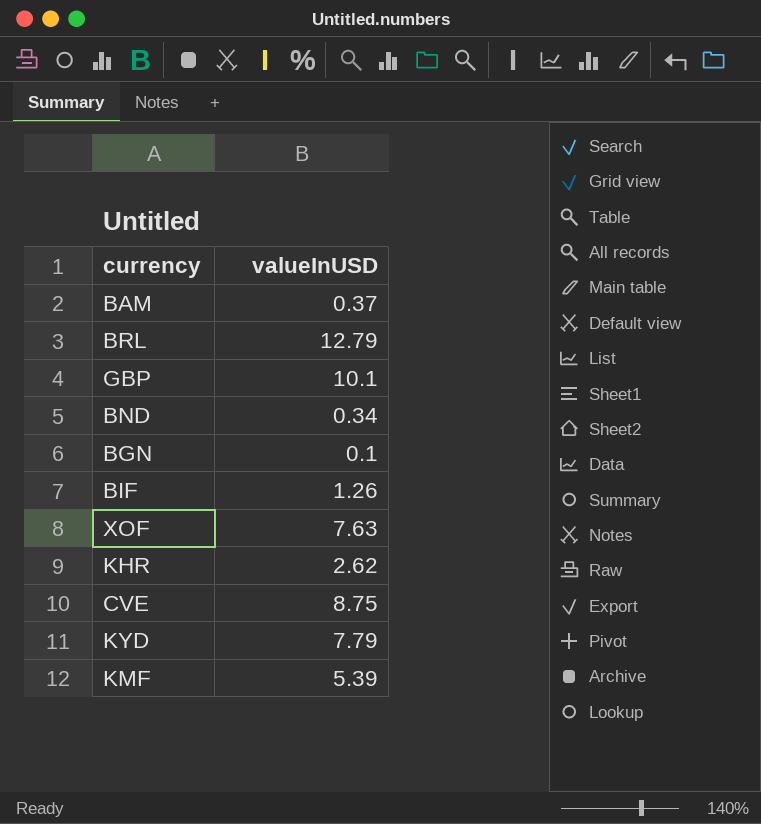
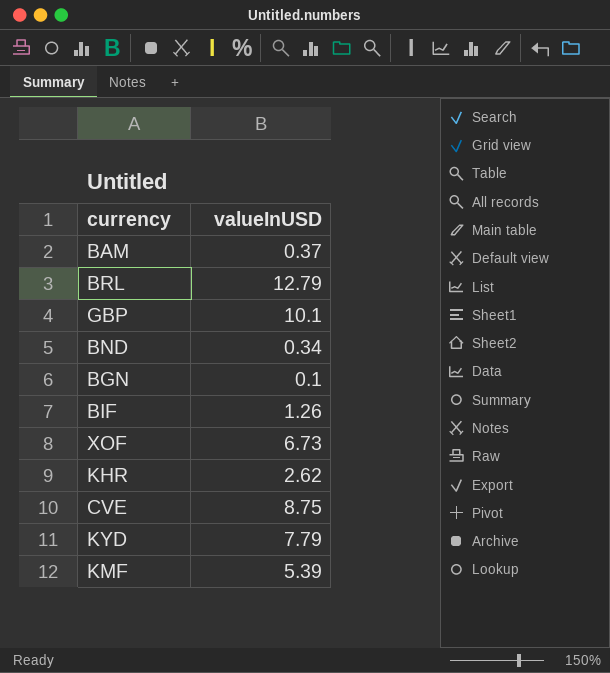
XOF | valueInUSD: 7.63 -> 6.73

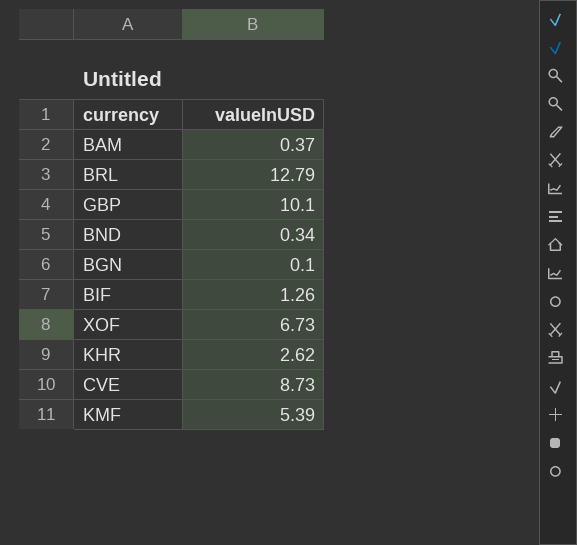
row KYD: 7.79 -> none
CVE | valueInUSD: 8.75 -> 8.73

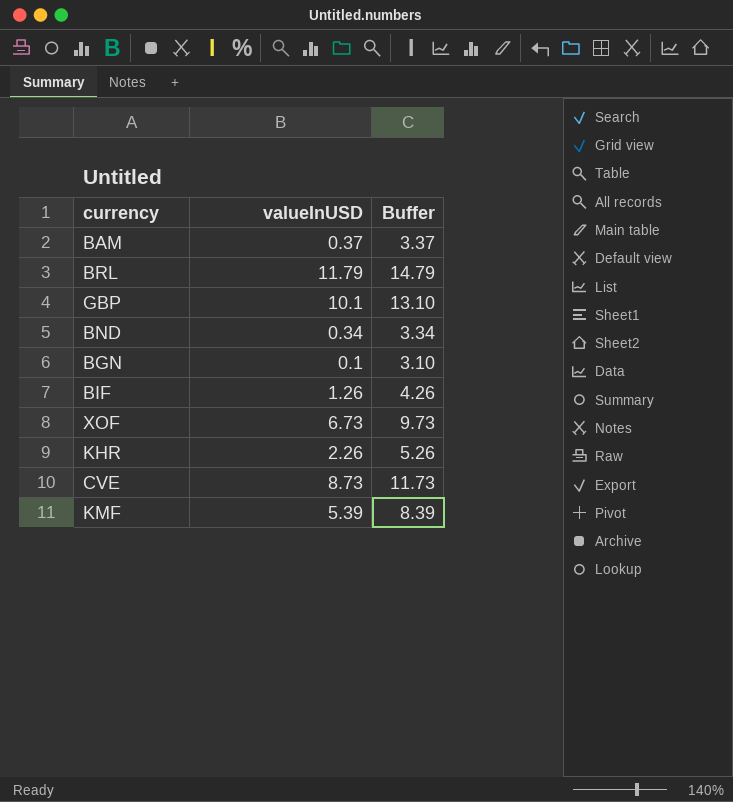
column Buffer | formula: none -> [valueInUSD] + 3
BRL | valueInUSD: 12.79 -> 11.79
KHR | valueInUSD: 2.62 -> 2.26

